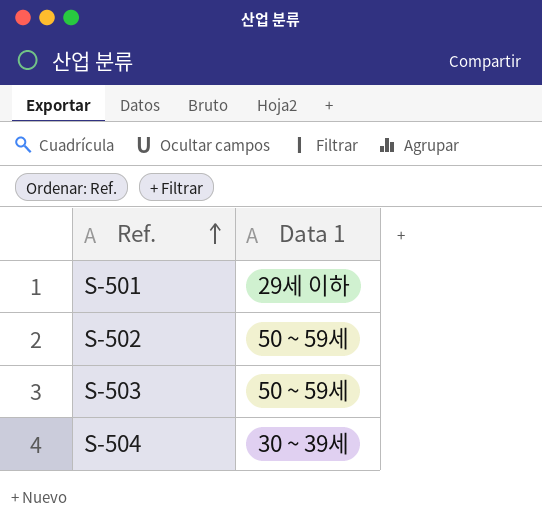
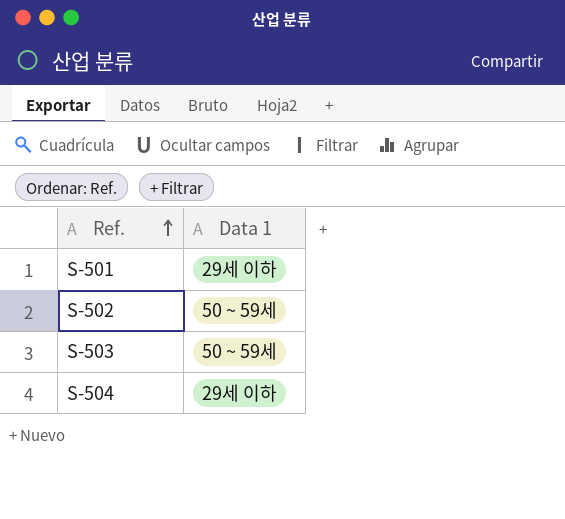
S-504 | Data 1: 30 ~ 39세 -> 29세 이하

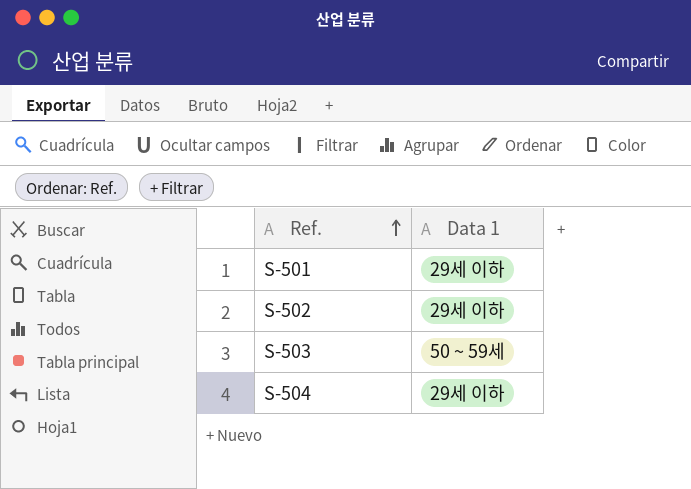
S-502 | Data 1: 50 ~ 59세 -> 29세 이하

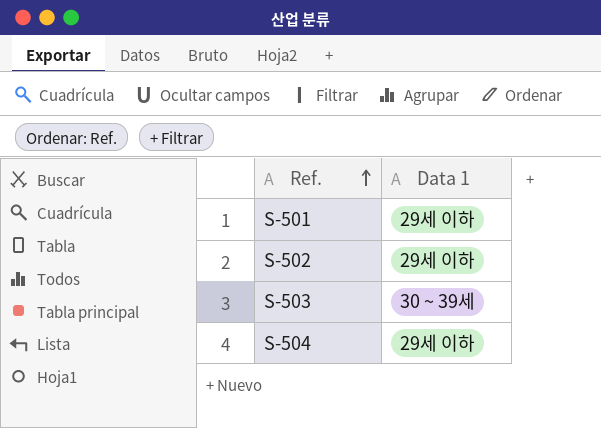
S-503 | Data 1: 50 ~ 59세 -> 30 ~ 39세

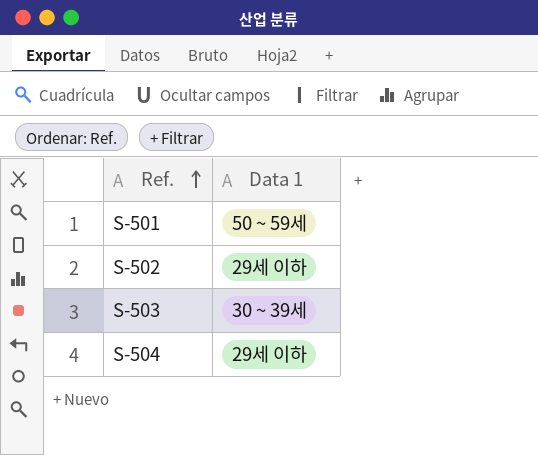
S-501 | Data 1: 29세 이하 -> 50 ~ 59세

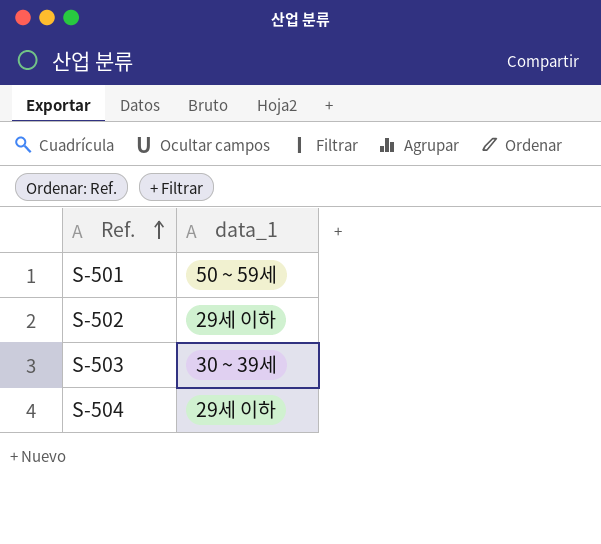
column name: Data 1 -> data_1

